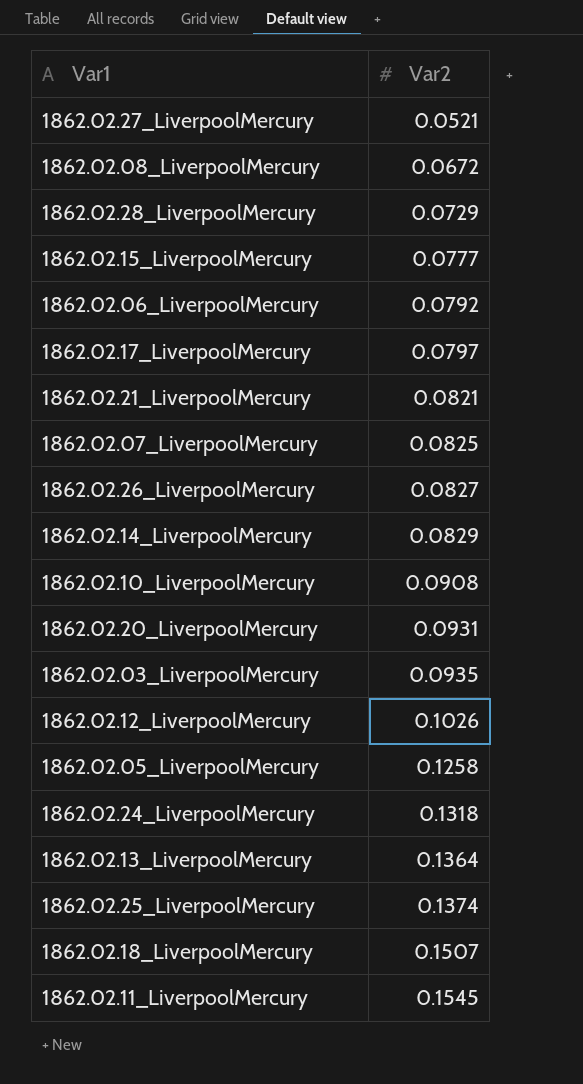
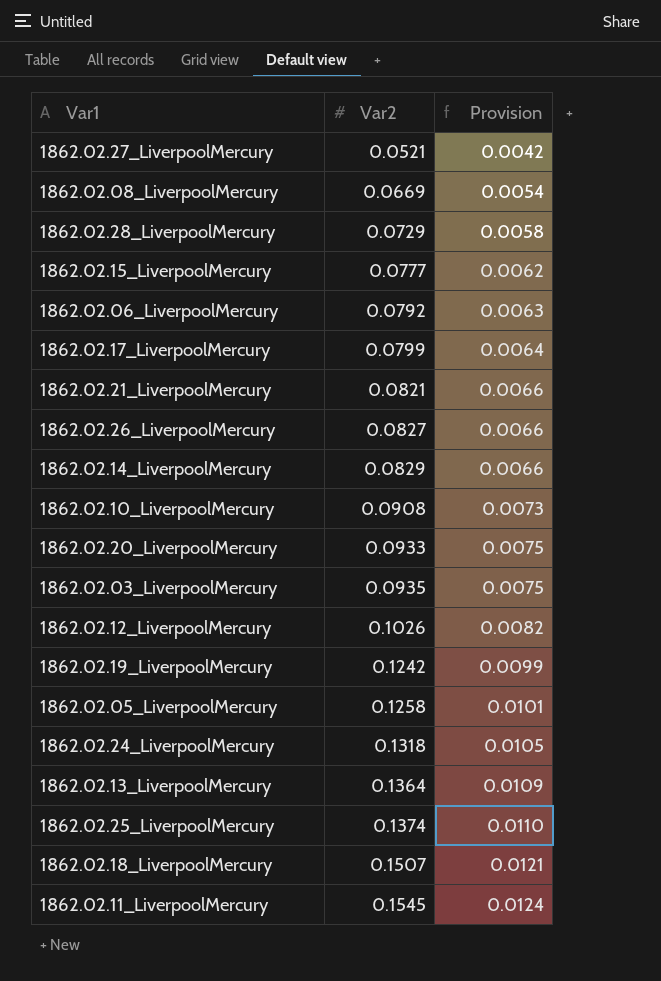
column Provision | formula: none -> [Var2] * 0.08
row 1862.02.07_LiverpoolMercury: 0.0825 -> none
1862.02.08_LiverpoolMercury | Var2: 0.0672 -> 0.0669
1862.02.17_LiverpoolMercury | Var2: 0.0797 -> 0.0799
1862.02.20_LiverpoolMercury | Var2: 0.0931 -> 0.0933
row 1862.02.19_LiverpoolMercury: none -> 0.1242 | 0.0099

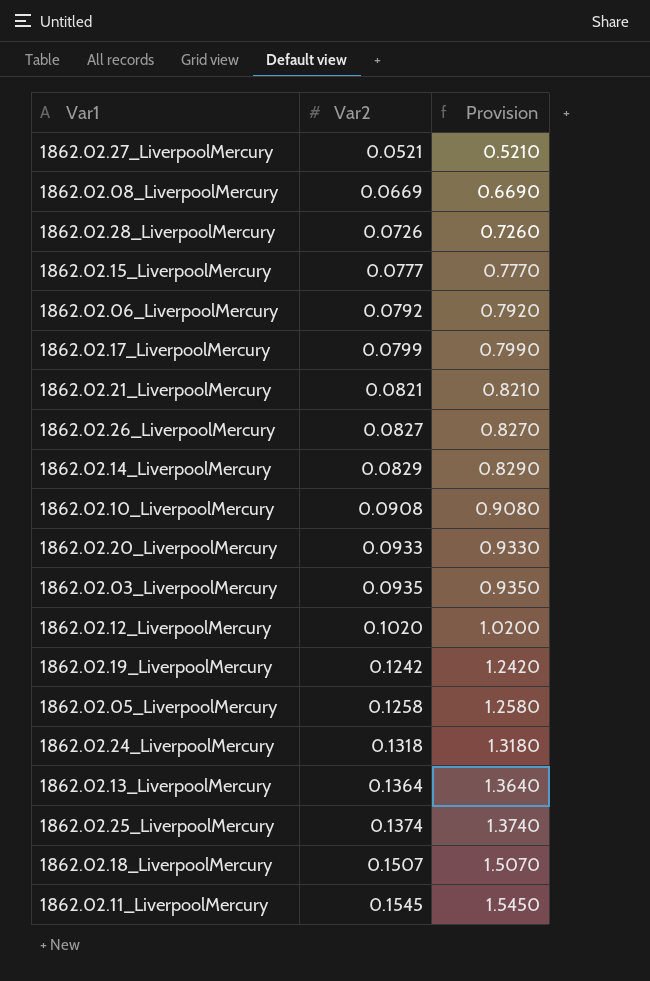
column Provision | formula: [Var2] * 0.08 -> [Var2] * 10
1862.02.28_LiverpoolMercury | Var2: 0.0729 -> 0.0726
1862.02.12_LiverpoolMercury | Var2: 0.1026 -> 0.1020

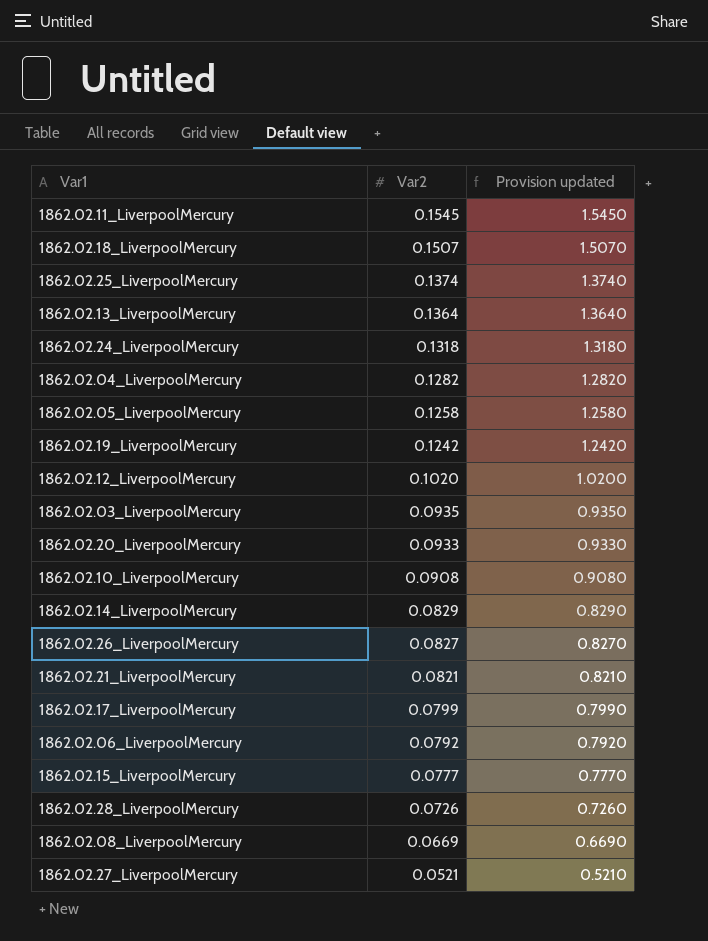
row order: Var2 ascending -> Var2 descending
column name: Provision -> Provision updated
row 1862.02.04_LiverpoolMercury: none -> 0.1282 | 1.2820

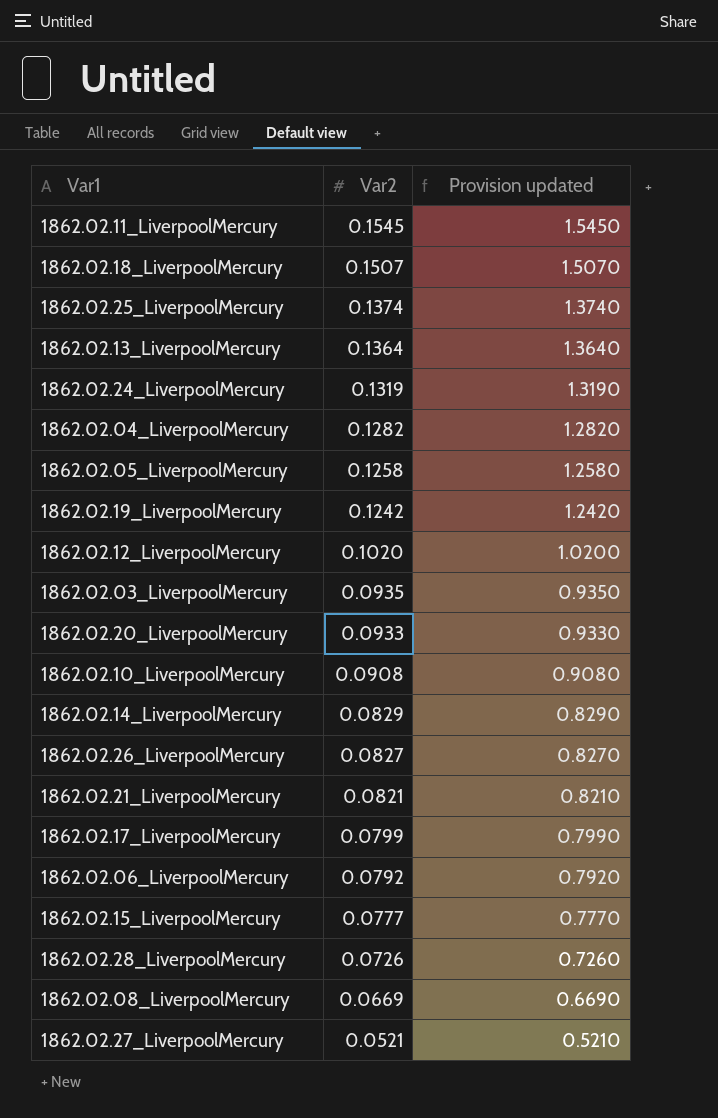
1862.02.24_LiverpoolMercury | Var2: 0.1318 -> 0.1319
1862.02.24_LiverpoolMercury | Provision updated: 1.3180 -> 1.3190

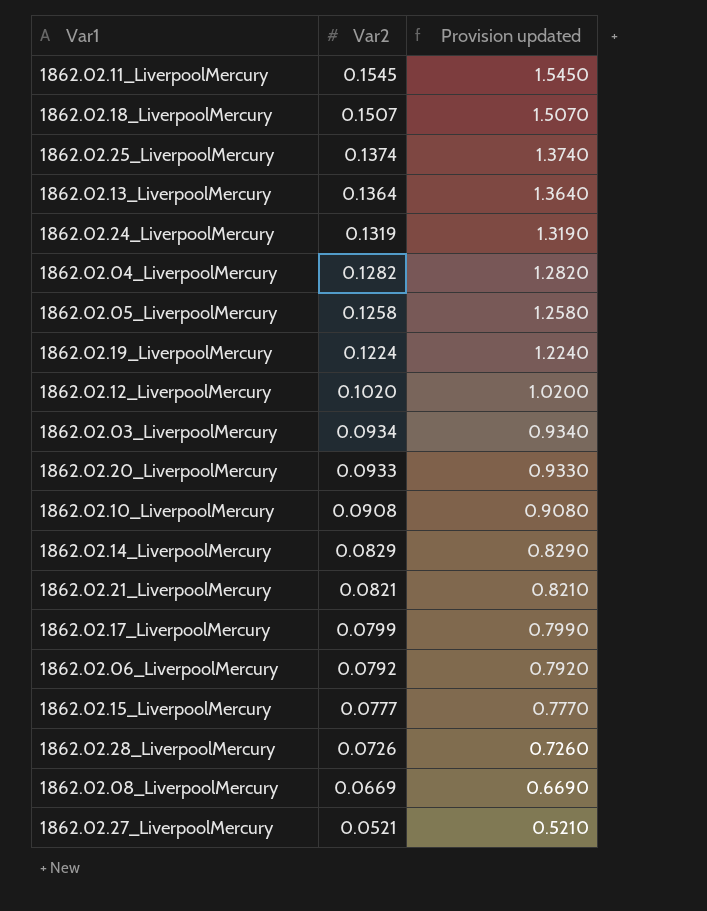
row 1862.02.26_LiverpoolMercury: 0.0827 | 0.8270 -> none
1862.02.19_LiverpoolMercury | Var2: 0.1242 -> 0.1224
1862.02.19_LiverpoolMercury | Provision updated: 1.2420 -> 1.2240
1862.02.03_LiverpoolMercury | Var2: 0.0935 -> 0.0934
1862.02.03_LiverpoolMercury | Provision updated: 0.9350 -> 0.9340

